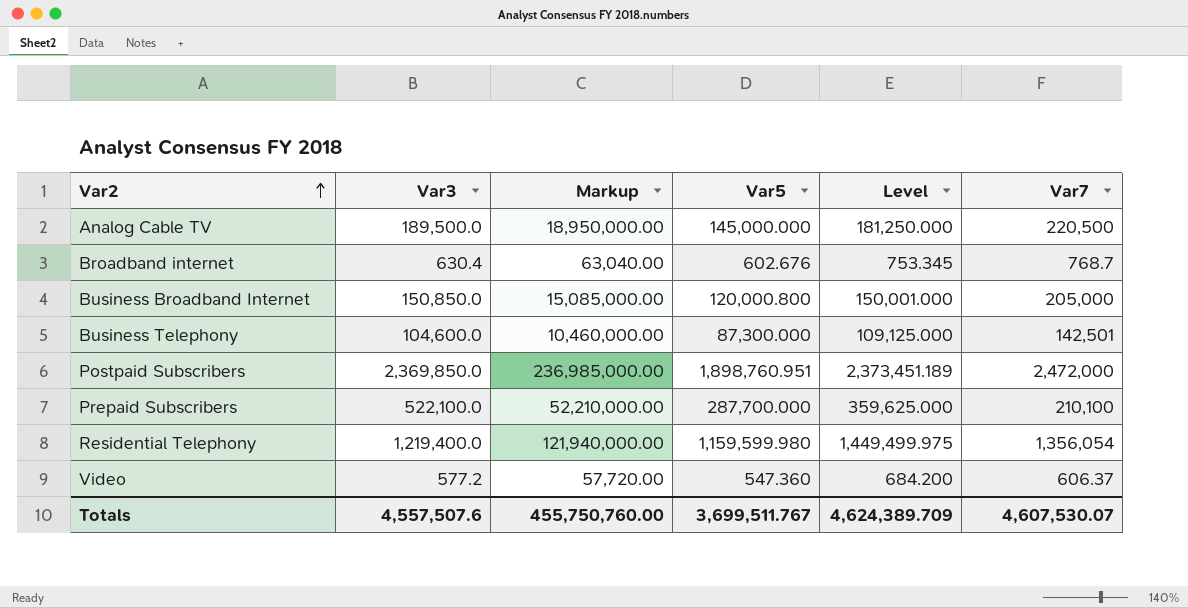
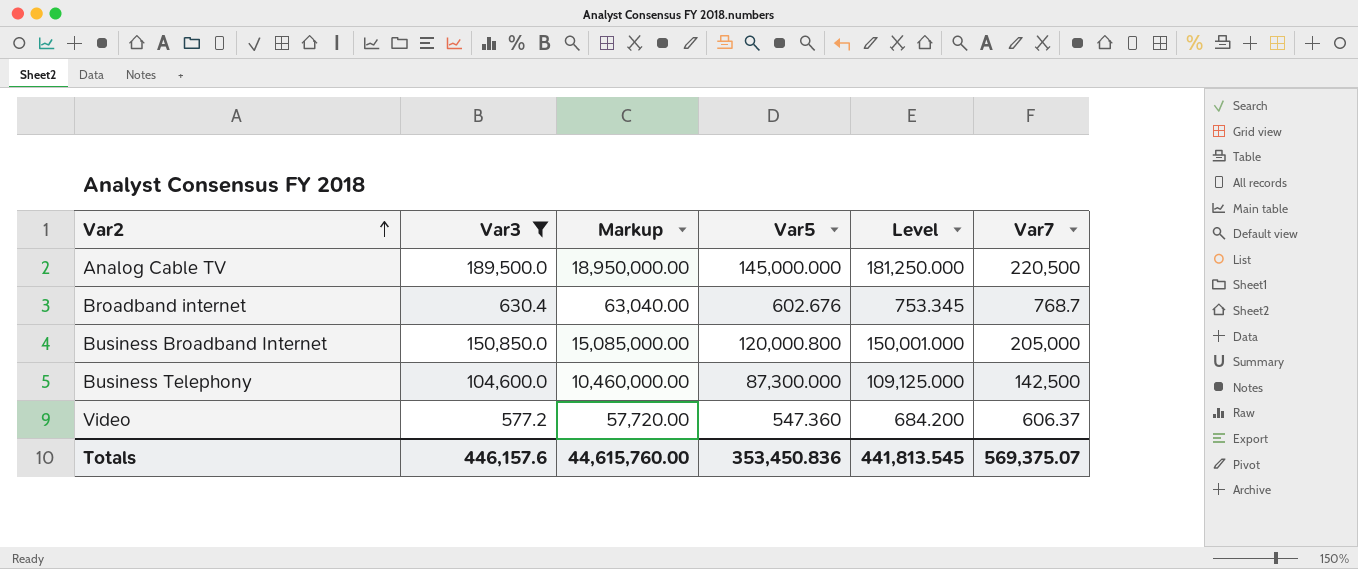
filter: none -> Var3 <= 189,500.0
Business Telephony | Var7: 142,501 -> 142,500
Totals | Var3: 4,557,507.6 -> 446,157.6
Totals | Markup: 455,750,760.00 -> 44,615,760.00
Totals | Var5: 3,699,511.767 -> 353,450.836
Totals | Level: 4,624,389.709 -> 441,813.545
Totals | Var7: 4,607,530.07 -> 569,375.07

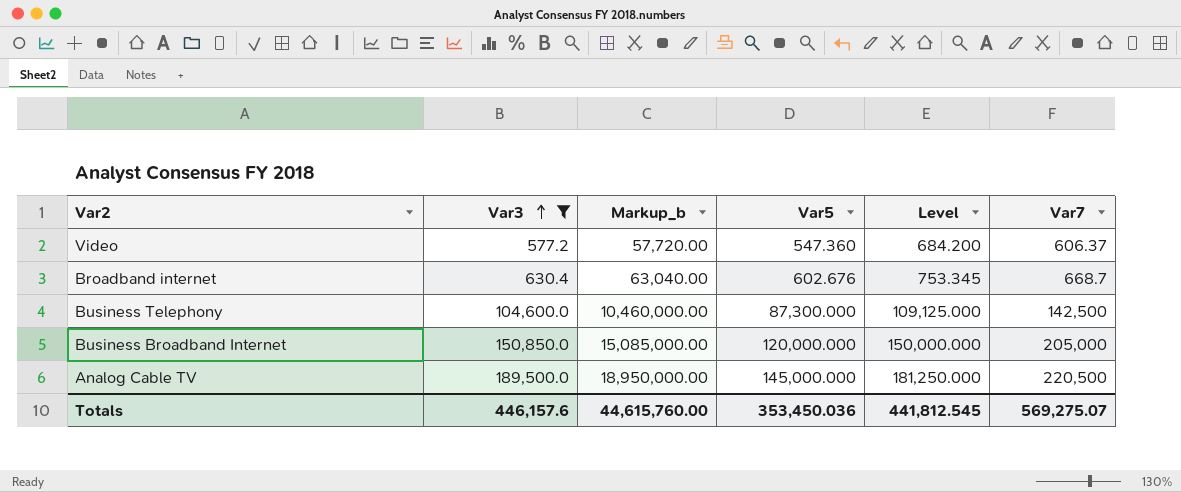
row order: Var2 ascending -> Var3 ascending
column name: Markup -> Markup_b
Broadband internet | Var7: 768.7 -> 668.7
Business Broadband Internet | Var5: 120,000.800 -> 120,000.000
Business Broadband Internet | Level: 150,001.000 -> 150,000.000
Totals | Var5: 353,450.836 -> 353,450.036
Totals | Level: 441,813.545 -> 441,812.545
Totals | Var7: 569,375.07 -> 569,275.07

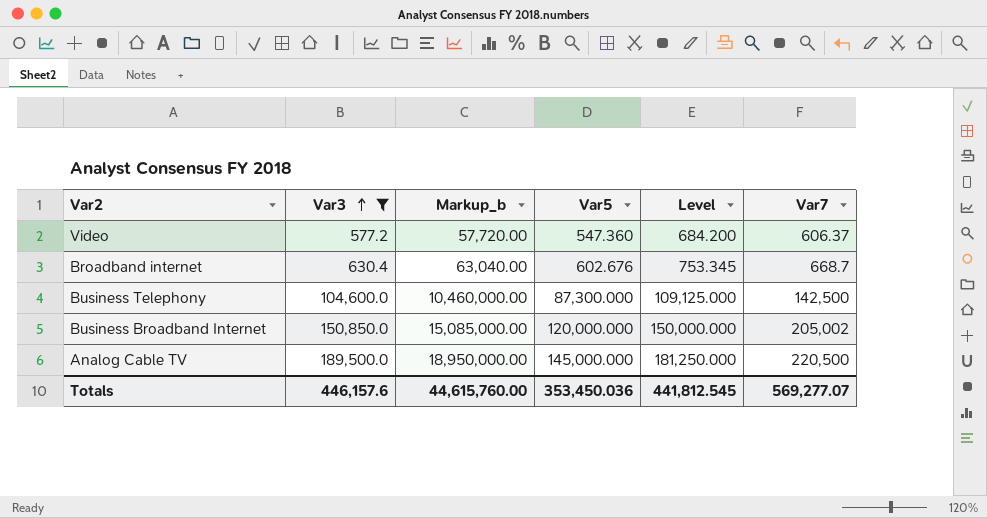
Business Broadband Internet | Var7: 205,000 -> 205,002
Totals | Var7: 569,275.07 -> 569,277.07

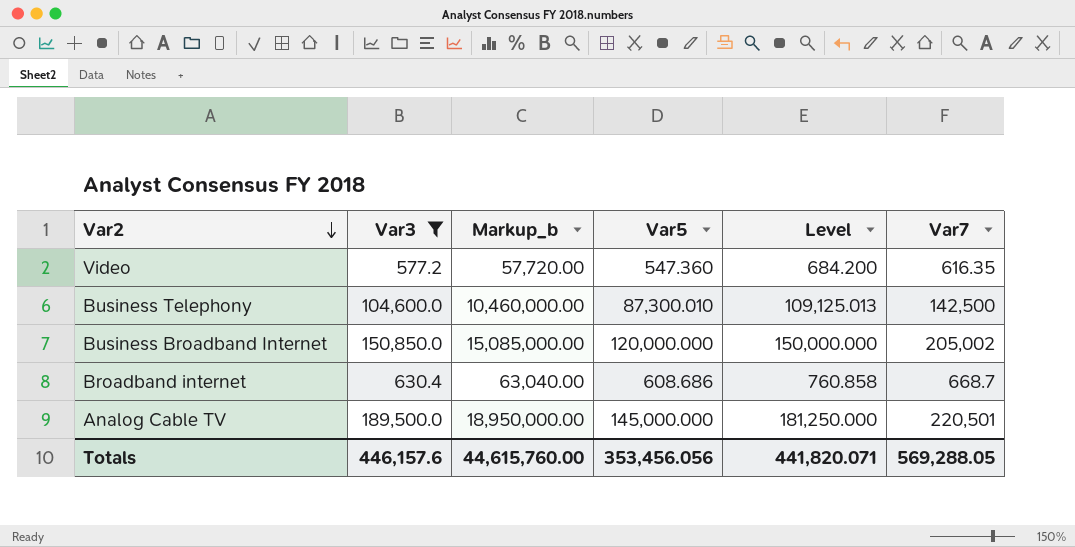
row order: Var3 ascending -> Var2 descending
Video | Var7: 606.37 -> 616.35
Business Telephony | Var5: 87,300.000 -> 87,300.010
Business Telephony | Level: 109,125.000 -> 109,125.013
Broadband internet | Var5: 602.676 -> 608.686
Broadband internet | Level: 753.345 -> 760.858
Analog Cable TV | Var7: 220,500 -> 220,501
Totals | Var5: 353,450.036 -> 353,456.056
Totals | Level: 441,812.545 -> 441,820.071
Totals | Var7: 569,277.07 -> 569,288.05

